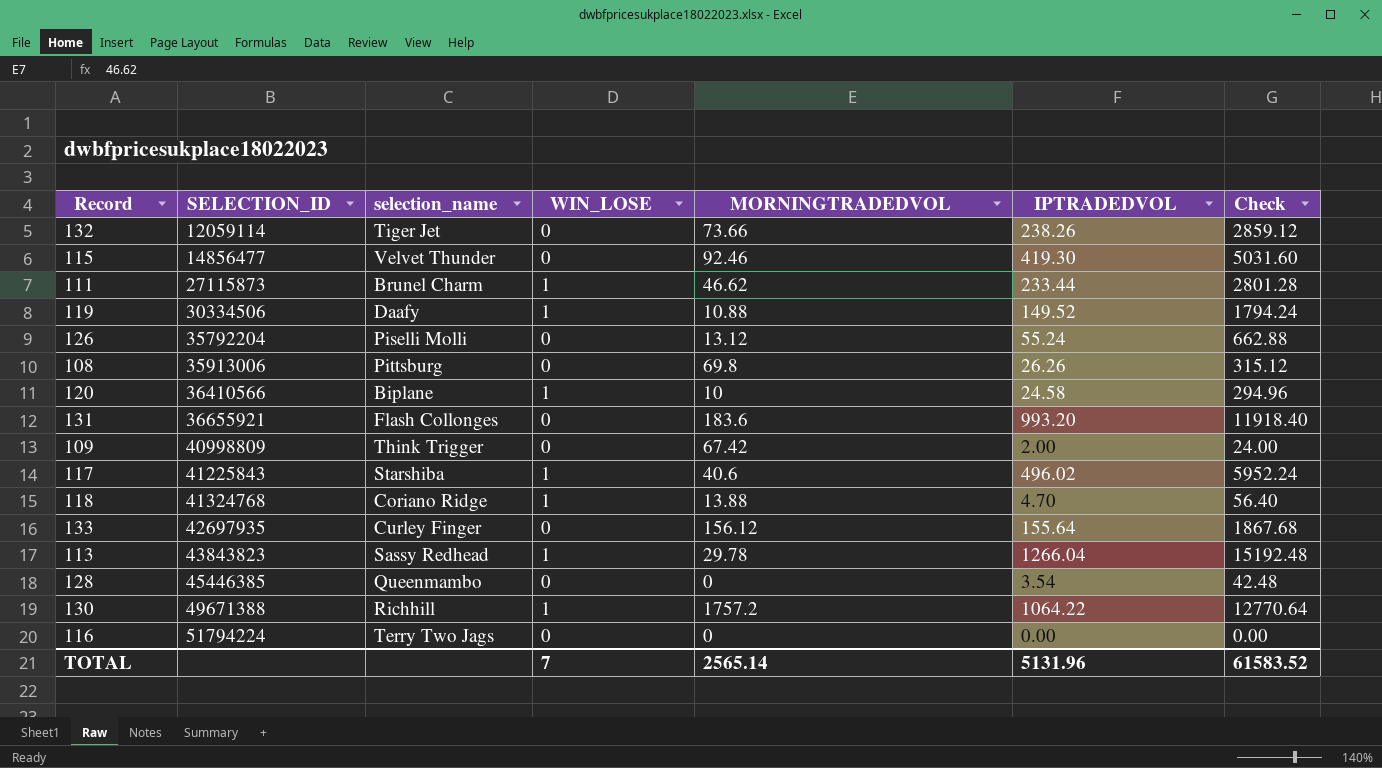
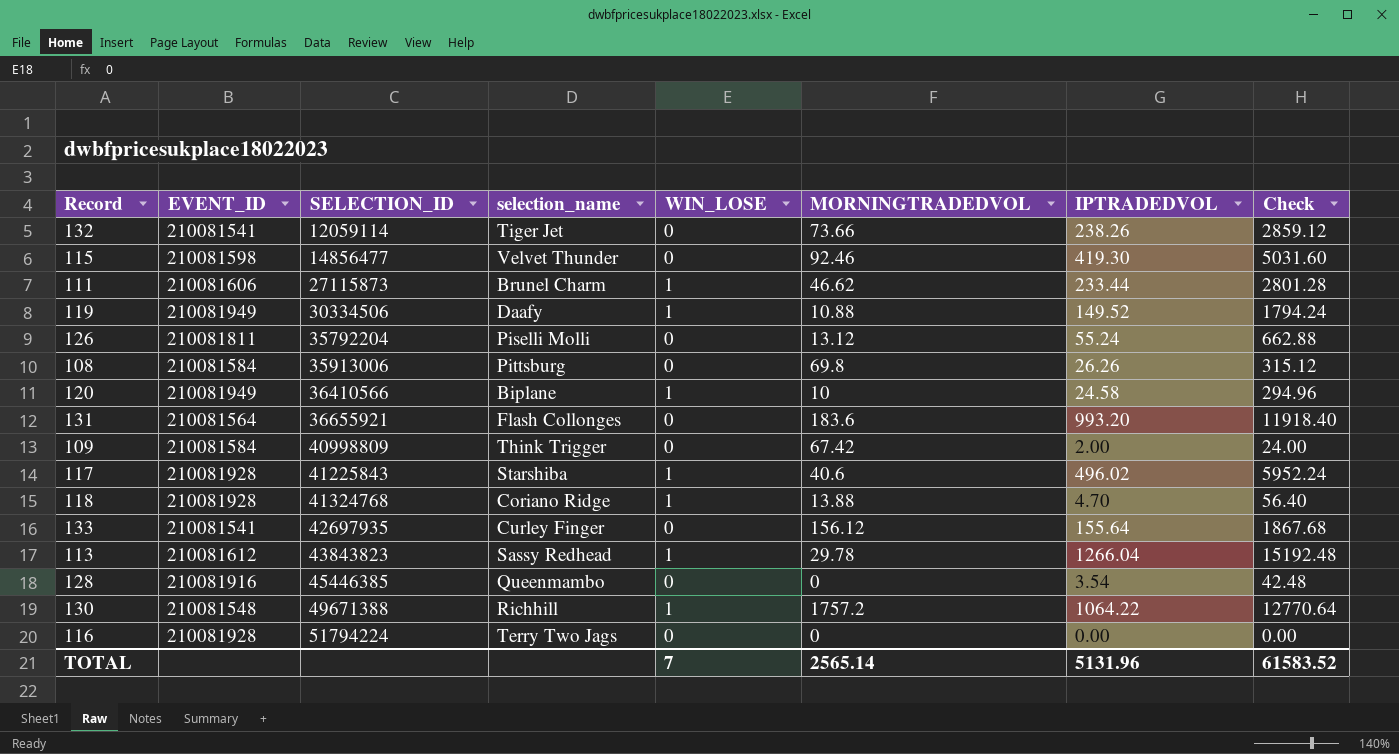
column EVENT_ID | position: none -> 2

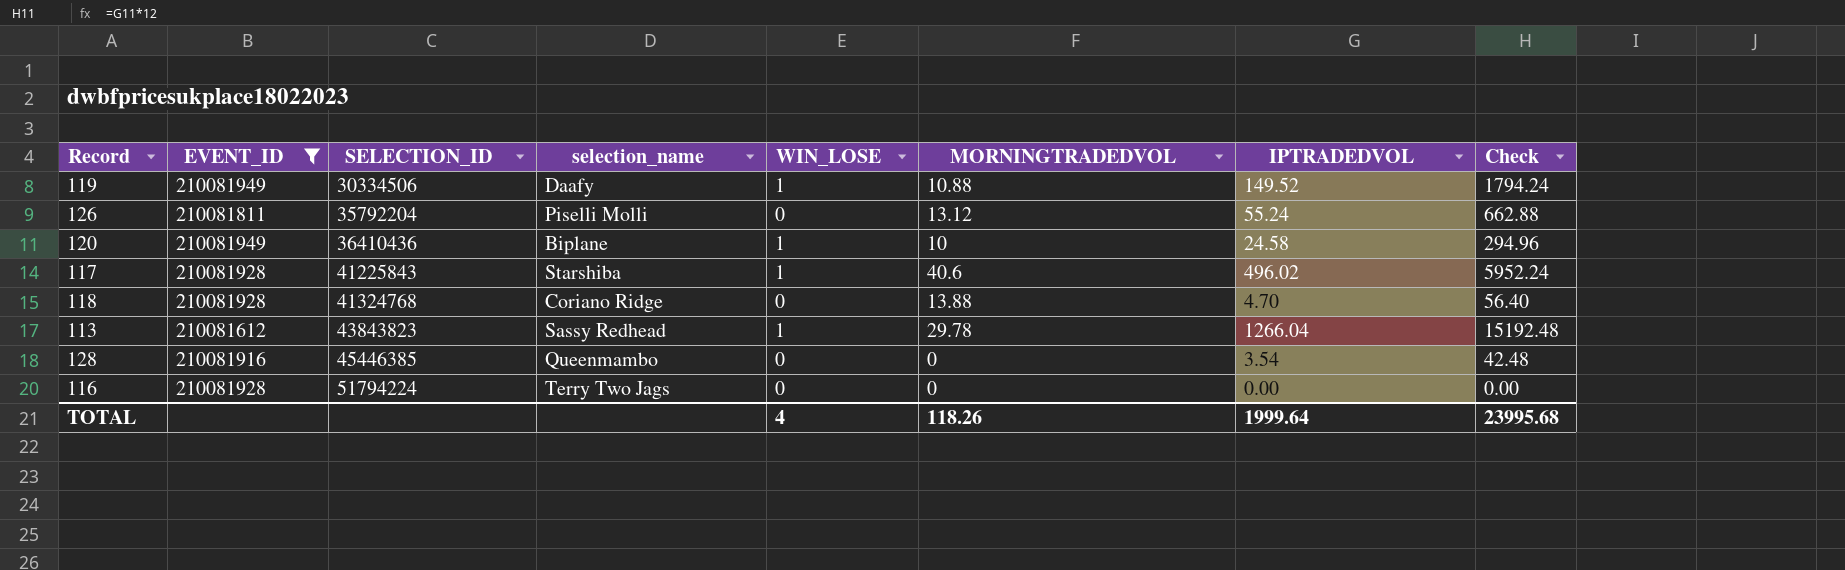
filter: none -> EVENT_ID >= 210081612
120 | SELECTION_ID: 36410566 -> 36410436
118 | WIN_LOSE: 1 -> 0
TOTAL | WIN_LOSE: 7 -> 4
TOTAL | MORNINGTRADEDVOL: 2565.14 -> 118.26
TOTAL | IPTRADEDVOL: 5131.96 -> 1999.64
TOTAL | Check: 61583.52 -> 23995.68

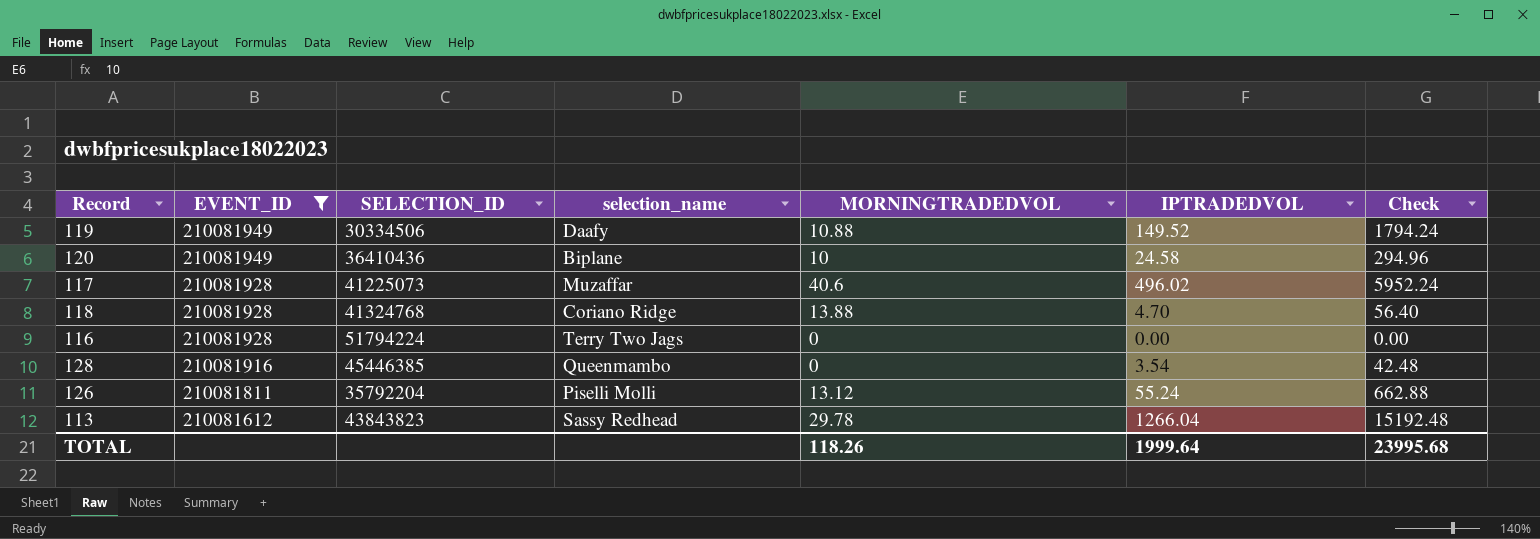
row order: SELECTION_ID ascending -> EVENT_ID descending
column WIN_LOSE | position: 5 -> none
117 | SELECTION_ID: 41225843 -> 41225073
117 | selection_name: Starshiba -> Muzaffar

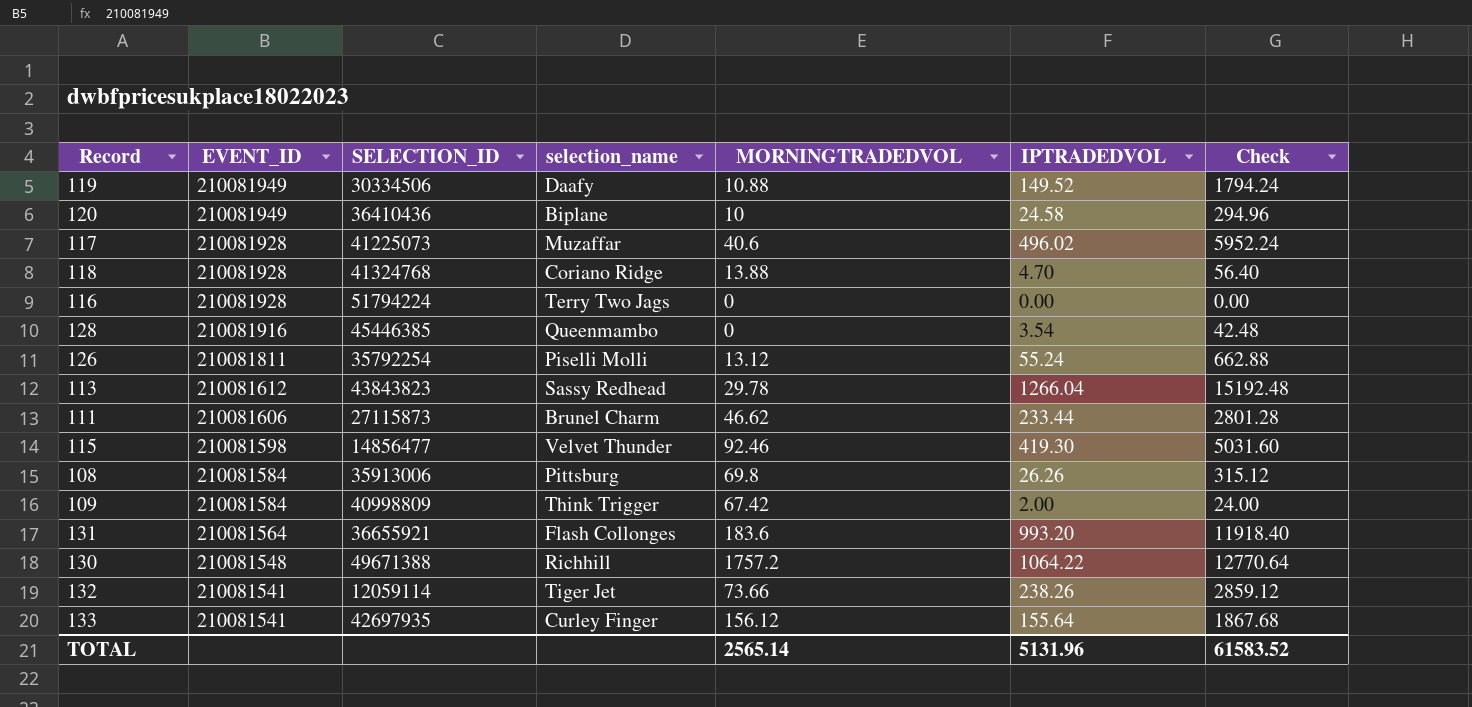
filter: EVENT_ID >= 210081612 -> none
126 | SELECTION_ID: 35792204 -> 35792254
TOTAL | MORNINGTRADEDVOL: 118.26 -> 2565.14
TOTAL | IPTRADEDVOL: 1999.64 -> 5131.96
TOTAL | Check: 23995.68 -> 61583.52

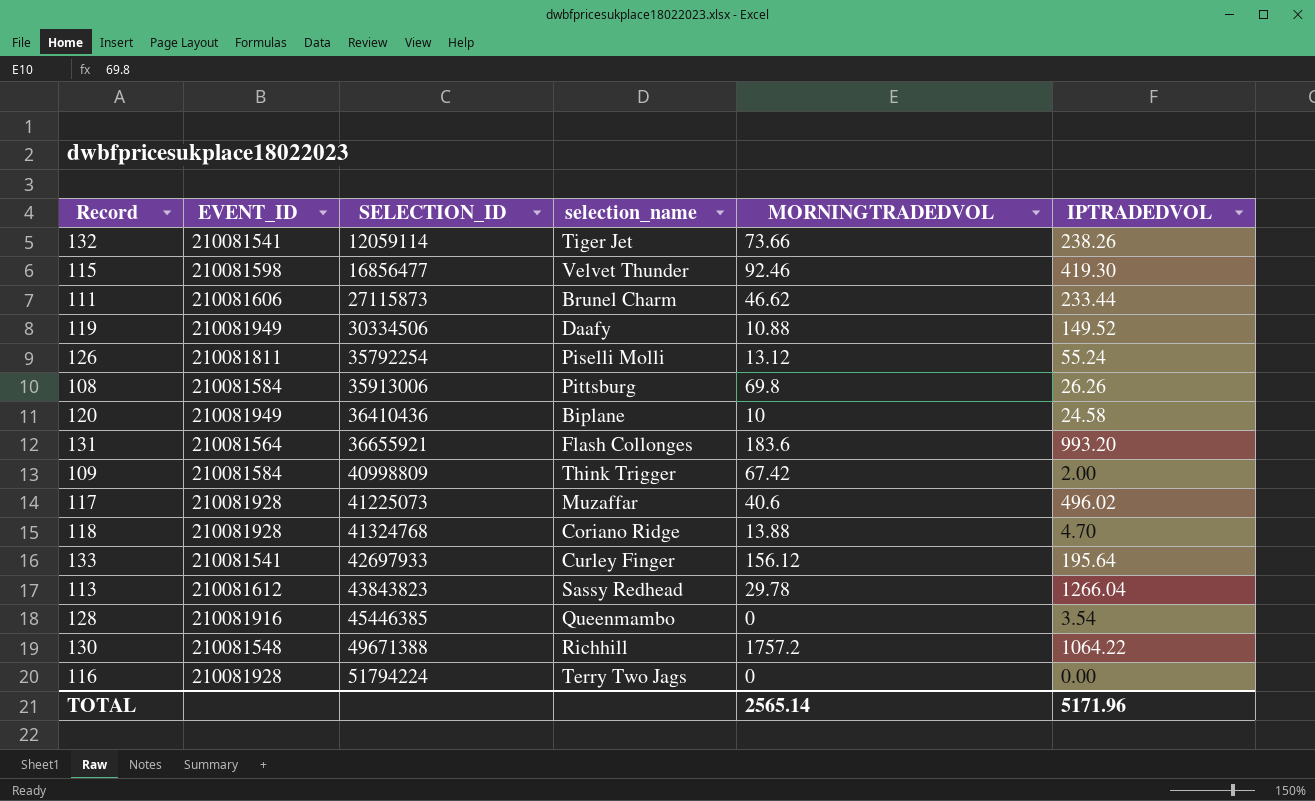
row order: EVENT_ID descending -> SELECTION_ID ascending
column Check | formula: [IPTRADEDVOL] * 12 -> none
115 | SELECTION_ID: 14856477 -> 16856477
133 | SELECTION_ID: 42697935 -> 42697933
133 | IPTRADEDVOL: 155.64 -> 195.64
TOTAL | IPTRADEDVOL: 5131.96 -> 5171.96

